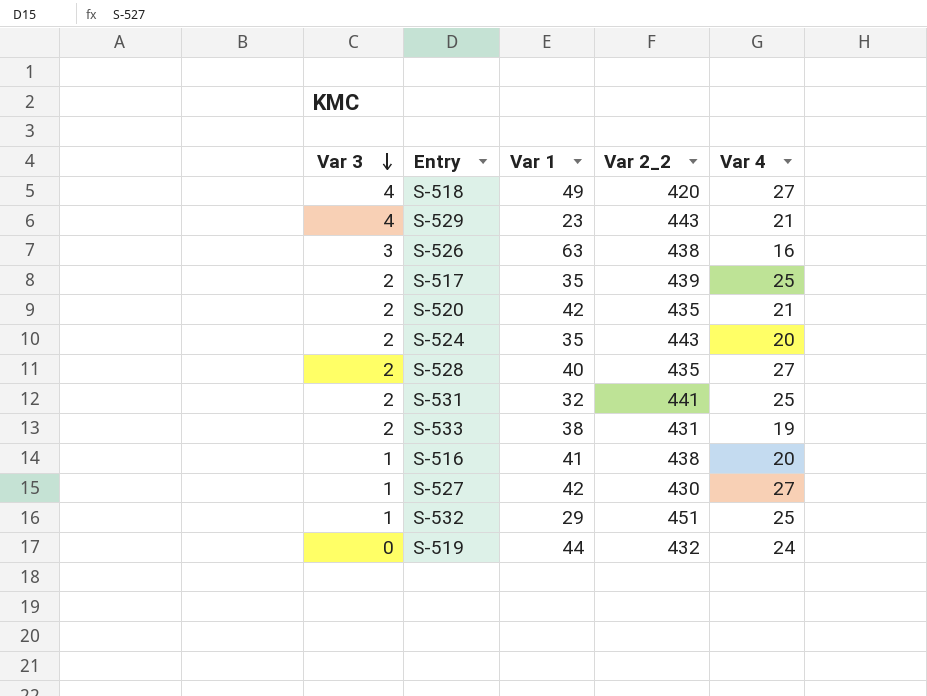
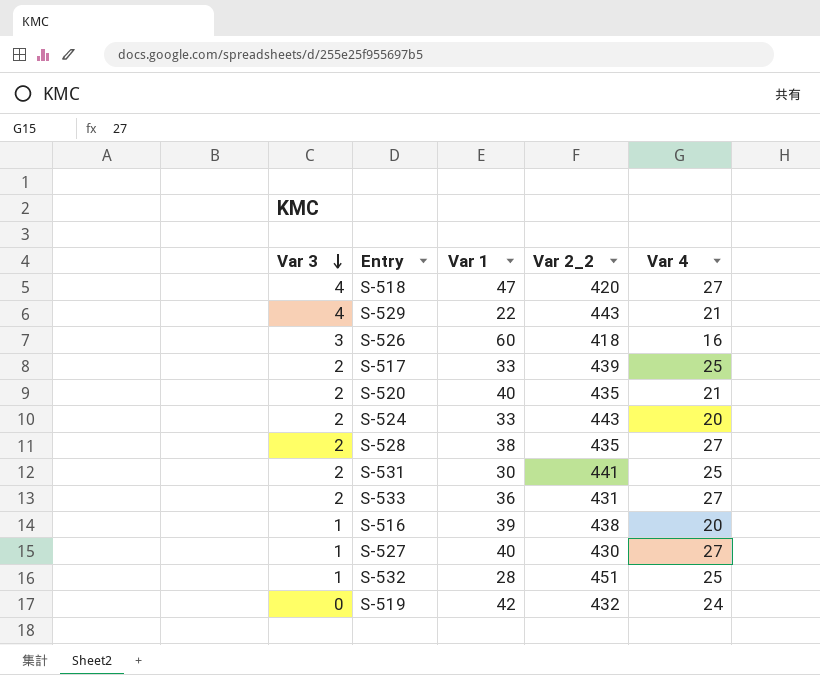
S-518 | Var 1: 49 -> 47
S-529 | Var 1: 23 -> 22
S-526 | Var 1: 63 -> 60
S-526 | Var 2_2: 438 -> 418
S-517 | Var 1: 35 -> 33
S-520 | Var 1: 42 -> 40
S-524 | Var 1: 35 -> 33
S-528 | Var 1: 40 -> 38
S-531 | Var 1: 32 -> 30
S-533 | Var 1: 38 -> 36
S-533 | Var 4: 19 -> 27
S-516 | Var 1: 41 -> 39
S-527 | Var 1: 42 -> 40
S-532 | Var 1: 29 -> 28
S-519 | Var 1: 44 -> 42

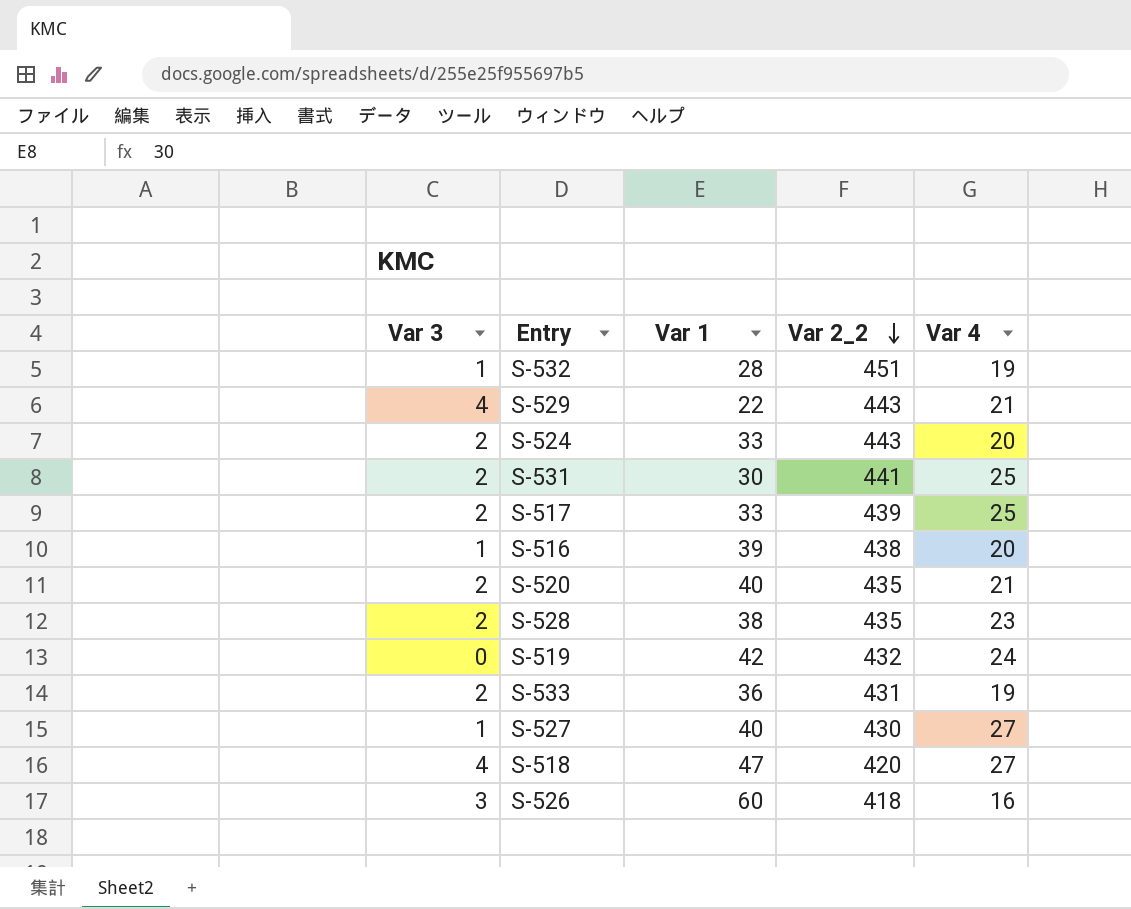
row order: Var 3 descending -> Var 2_2 descending
S-532 | Var 4: 25 -> 19
S-528 | Var 4: 27 -> 23
S-533 | Var 4: 27 -> 19

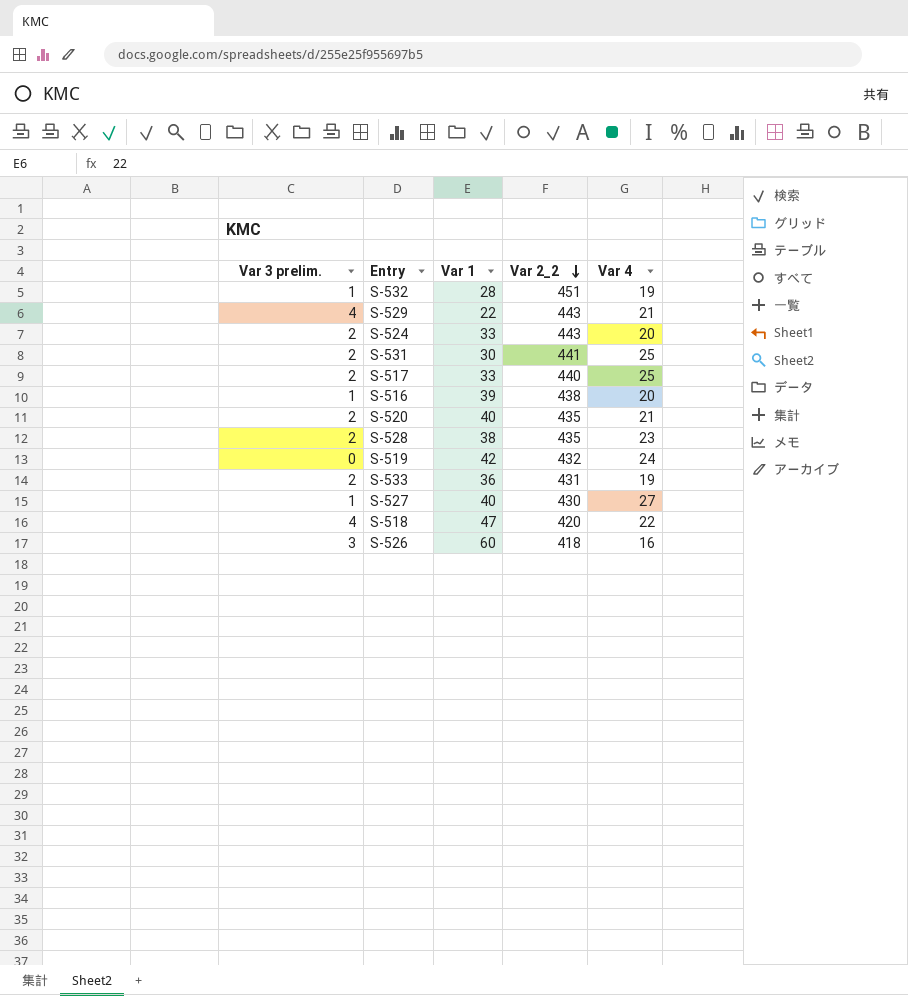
column name: Var 3 -> Var 3 prelim.
S-517 | Var 2_2: 439 -> 440
S-518 | Var 4: 27 -> 22

